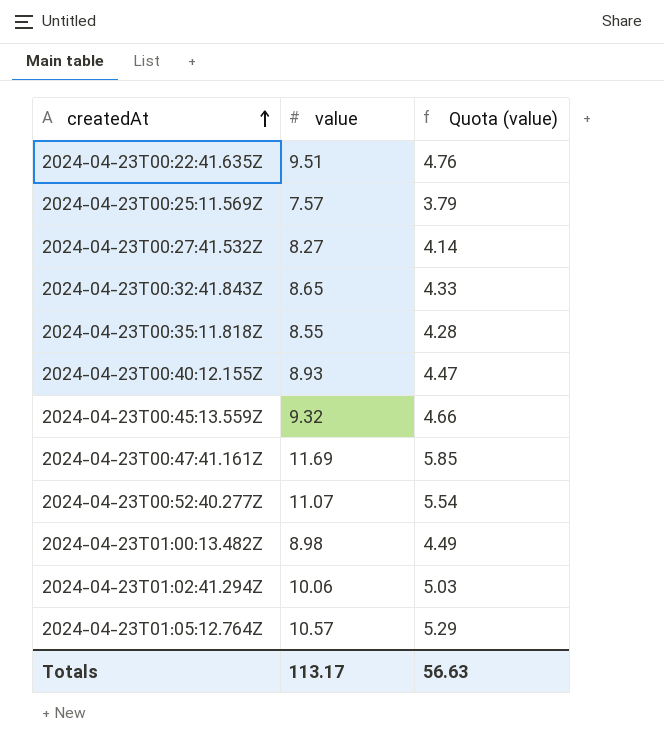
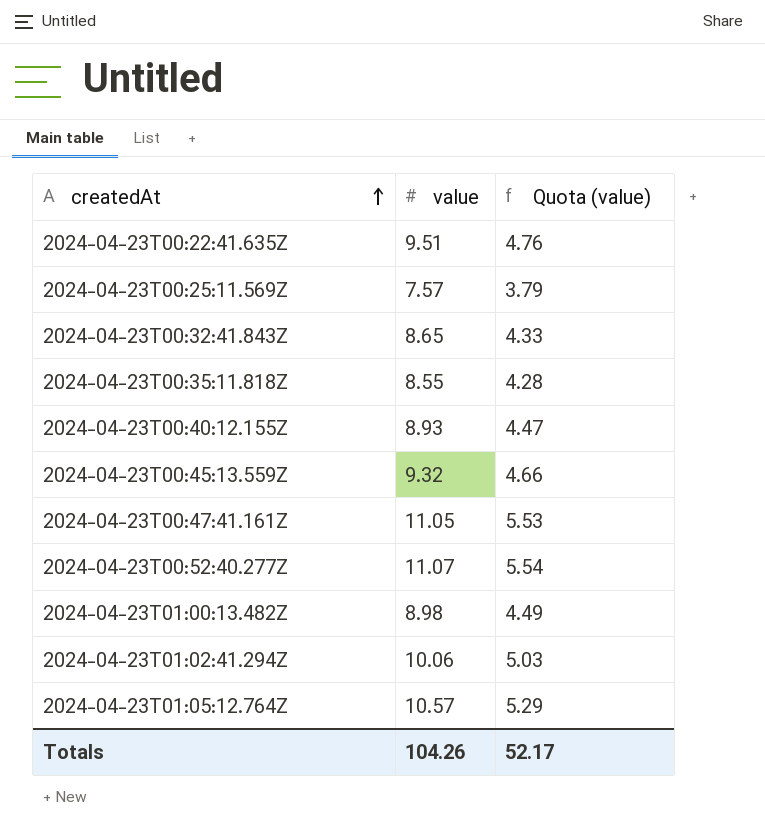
row 2024-04-23T00:27:41.532Z: 8.27 | 4.14 -> none
2024-04-23T00:47:41.161Z | value: 11.69 -> 11.05
2024-04-23T00:47:41.161Z | Quota (value): 5.85 -> 5.53
Totals | value: 113.17 -> 104.26
Totals | Quota (value): 56.63 -> 52.17

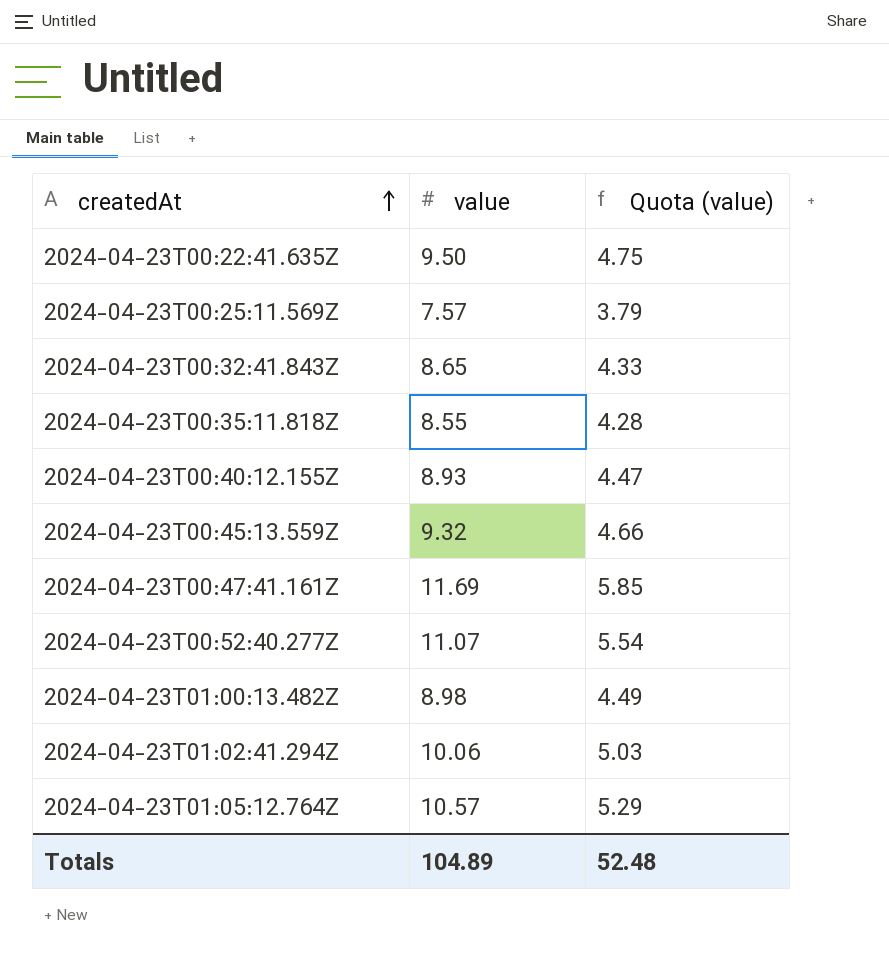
2024-04-23T00:22:41.635Z | value: 9.51 -> 9.50
2024-04-23T00:22:41.635Z | Quota (value): 4.76 -> 4.75
2024-04-23T00:47:41.161Z | value: 11.05 -> 11.69
2024-04-23T00:47:41.161Z | Quota (value): 5.53 -> 5.85
Totals | value: 104.26 -> 104.89
Totals | Quota (value): 52.17 -> 52.48

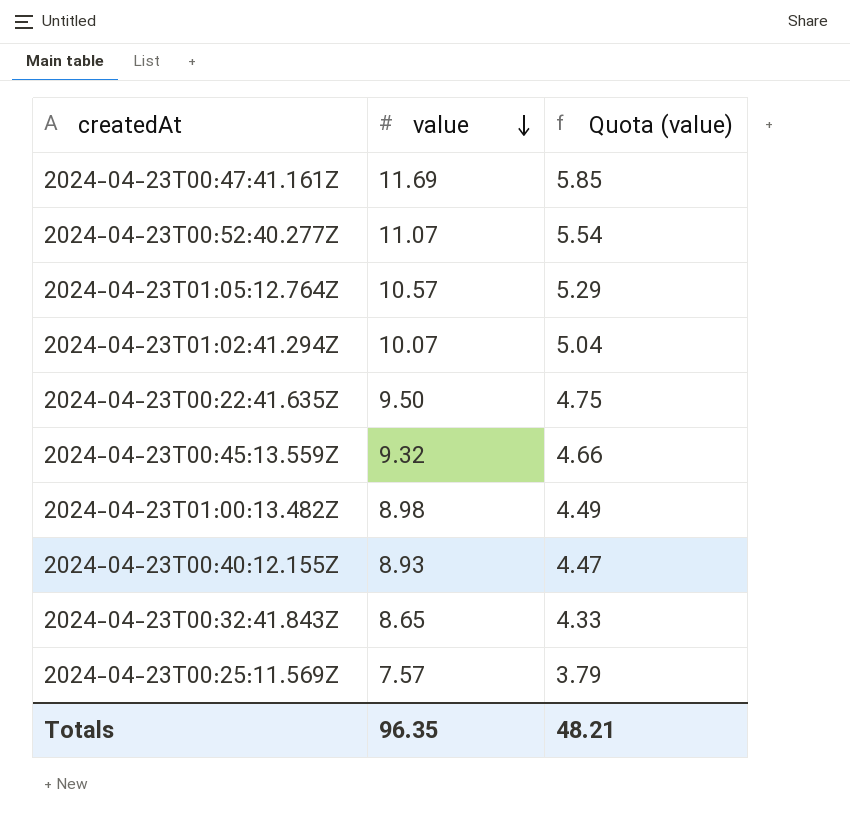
row order: createdAt ascending -> value descending
row 2024-04-23T00:35:11.818Z: 8.55 | 4.28 -> none
2024-04-23T01:02:41.294Z | value: 10.06 -> 10.07
2024-04-23T01:02:41.294Z | Quota (value): 5.03 -> 5.04
Totals | value: 104.89 -> 96.35
Totals | Quota (value): 52.48 -> 48.21

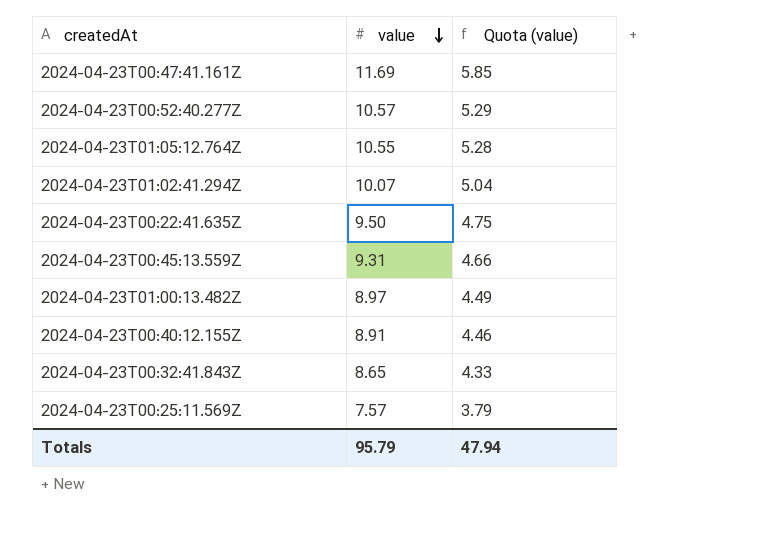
2024-04-23T00:52:40.277Z | value: 11.07 -> 10.57
2024-04-23T00:52:40.277Z | Quota (value): 5.54 -> 5.29
2024-04-23T01:05:12.764Z | value: 10.57 -> 10.55
2024-04-23T01:05:12.764Z | Quota (value): 5.29 -> 5.28
2024-04-23T00:45:13.559Z | value: 9.32 -> 9.31
2024-04-23T01:00:13.482Z | value: 8.98 -> 8.97
2024-04-23T00:40:12.155Z | value: 8.93 -> 8.91
2024-04-23T00:40:12.155Z | Quota (value): 4.47 -> 4.46
Totals | value: 96.35 -> 95.79
Totals | Quota (value): 48.21 -> 47.94

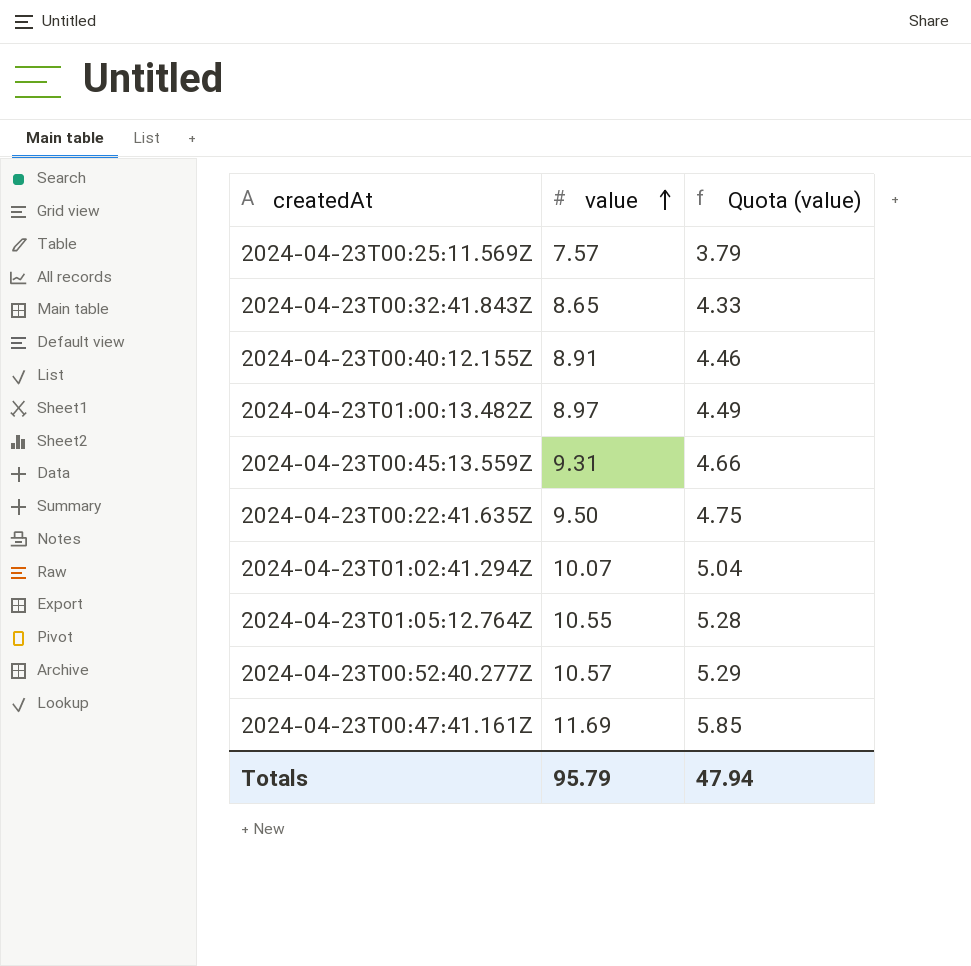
row order: value descending -> value ascending

